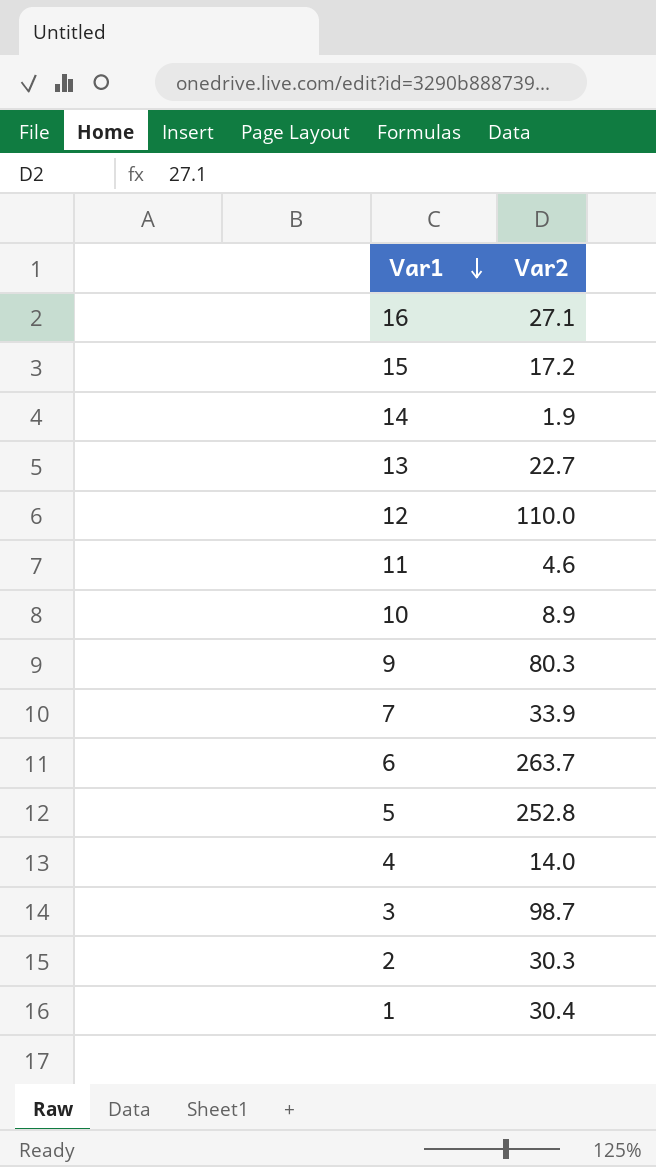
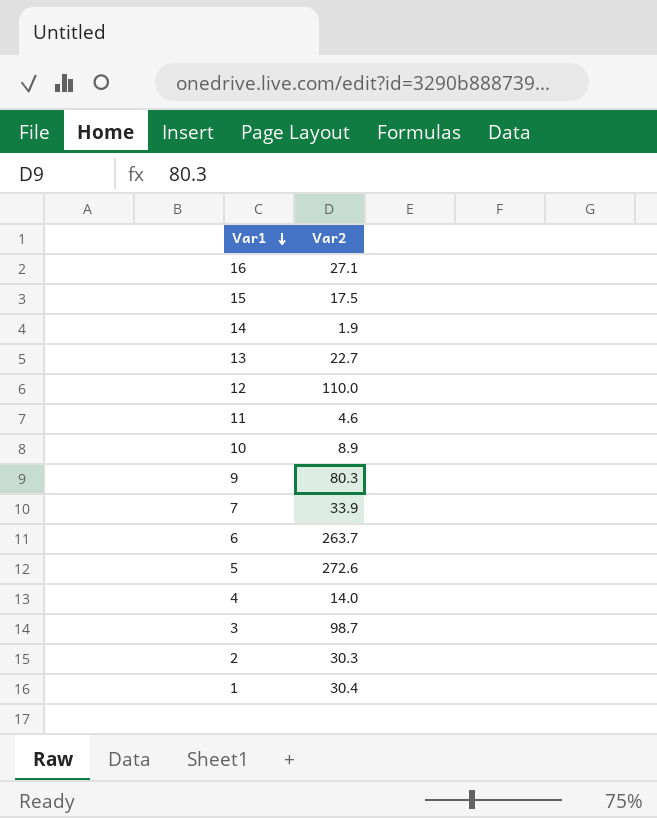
15 | Var2: 17.2 -> 17.5
5 | Var2: 252.8 -> 272.6

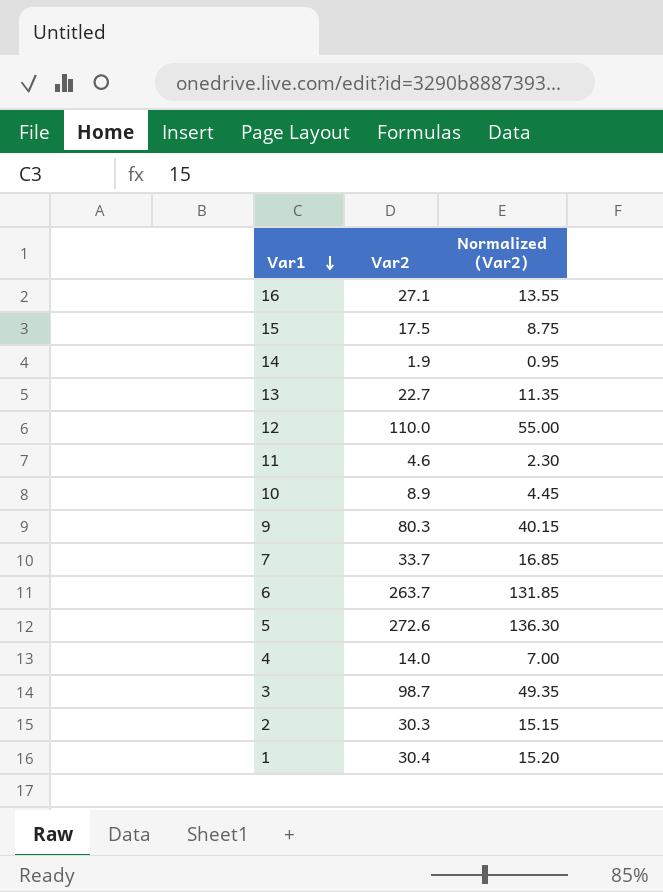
column Normalized (Var2) | formula: none -> [Var2] * 0.5
7 | Var2: 33.9 -> 33.7

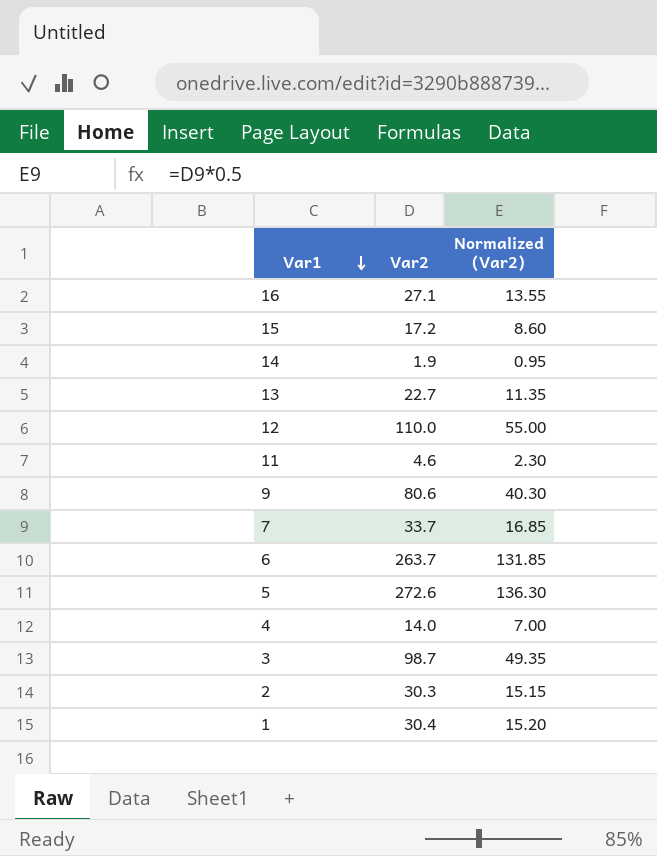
row 10: 8.9 | 4.45 -> none
15 | Var2: 17.5 -> 17.2
15 | Normalized (Var2): 8.75 -> 8.60
9 | Var2: 80.3 -> 80.6
9 | Normalized (Var2): 40.15 -> 40.30

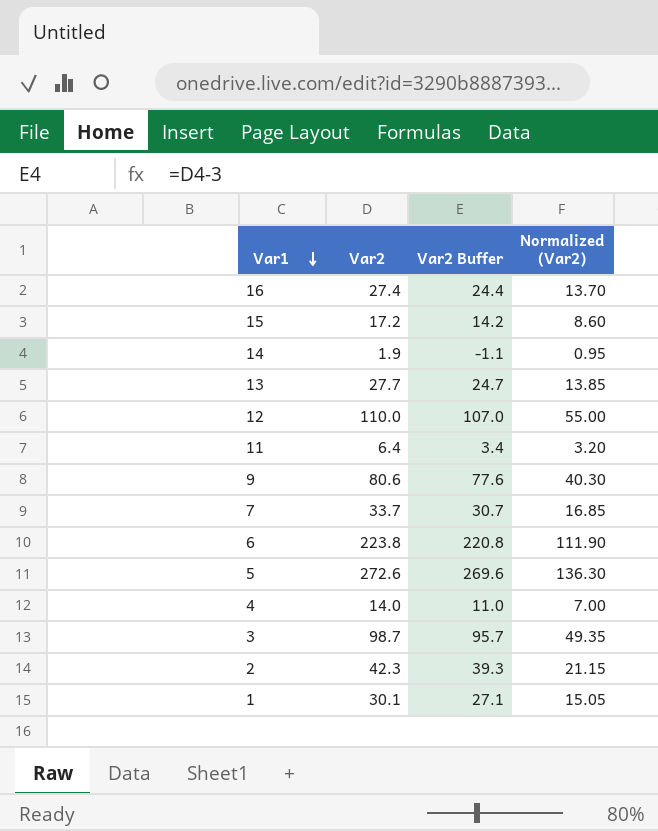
column Var2 Buffer | formula: none -> [Var2] - 3
16 | Var2: 27.1 -> 27.4
16 | Normalized (Var2): 13.55 -> 13.70
13 | Var2: 22.7 -> 27.7
13 | Normalized (Var2): 11.35 -> 13.85
11 | Var2: 4.6 -> 6.4
11 | Normalized (Var2): 2.30 -> 3.20
6 | Var2: 263.7 -> 223.8
6 | Normalized (Var2): 131.85 -> 111.90
2 | Var2: 30.3 -> 42.3
2 | Normalized (Var2): 15.15 -> 21.15
1 | Var2: 30.4 -> 30.1
1 | Normalized (Var2): 15.20 -> 15.05

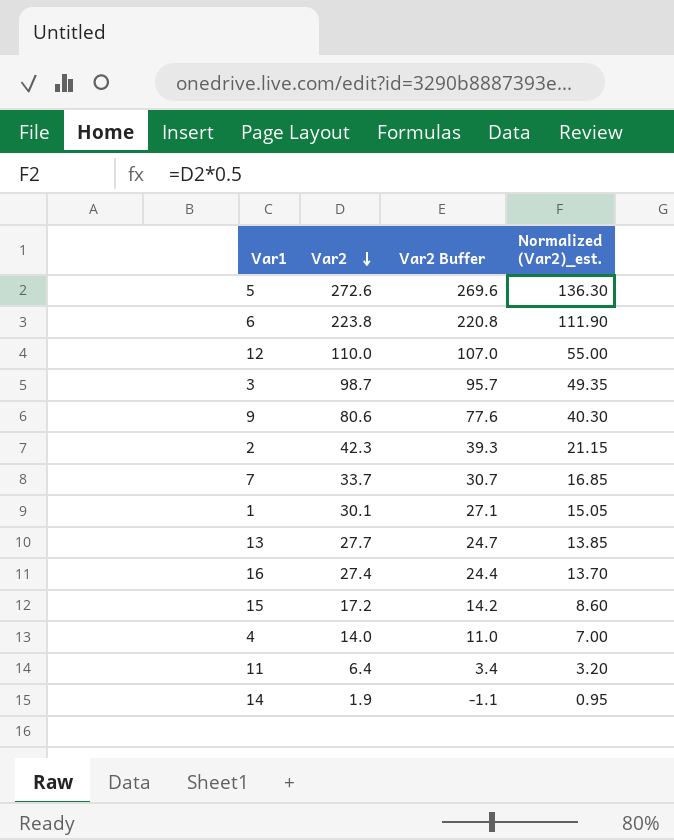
row order: Var1 descending -> Var2 descending
column name: Normalized (Var2) -> Normalized (Var2)_est.

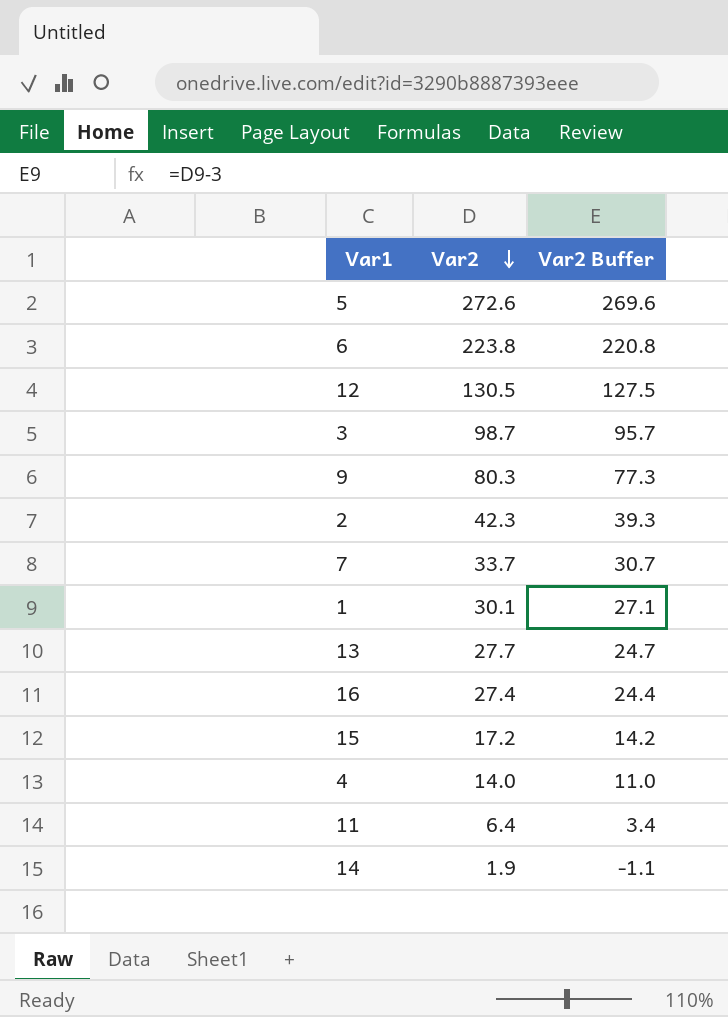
column Normalized (Var2)_est. | formula: [Var2] * 0.5 -> none
12 | Var2: 110.0 -> 130.5
12 | Var2 Buffer: 107.0 -> 127.5
9 | Var2: 80.6 -> 80.3
9 | Var2 Buffer: 77.6 -> 77.3

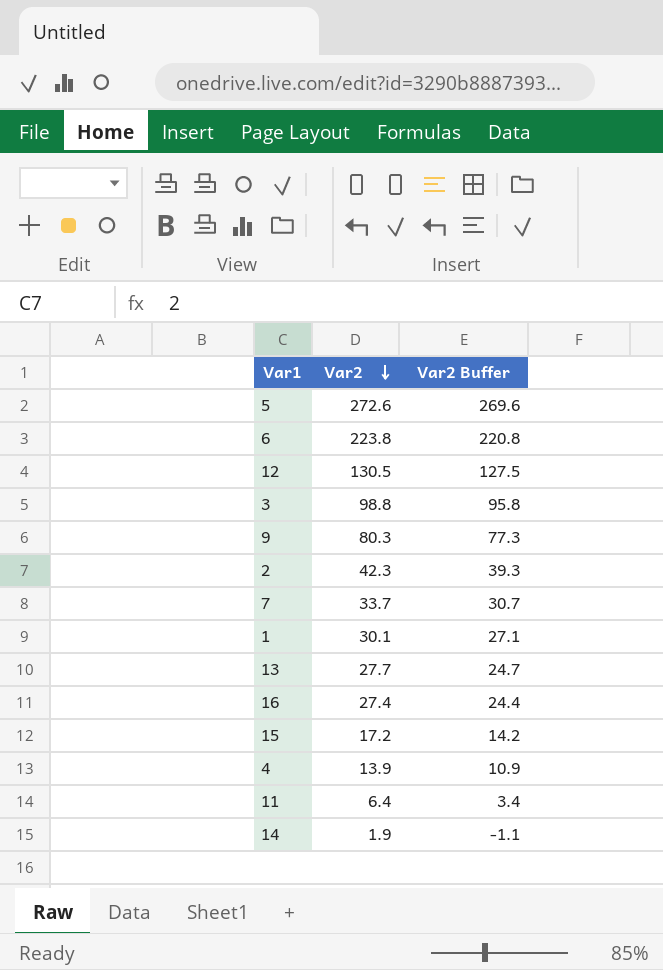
3 | Var2: 98.7 -> 98.8
3 | Var2 Buffer: 95.7 -> 95.8
4 | Var2: 14.0 -> 13.9
4 | Var2 Buffer: 11.0 -> 10.9

